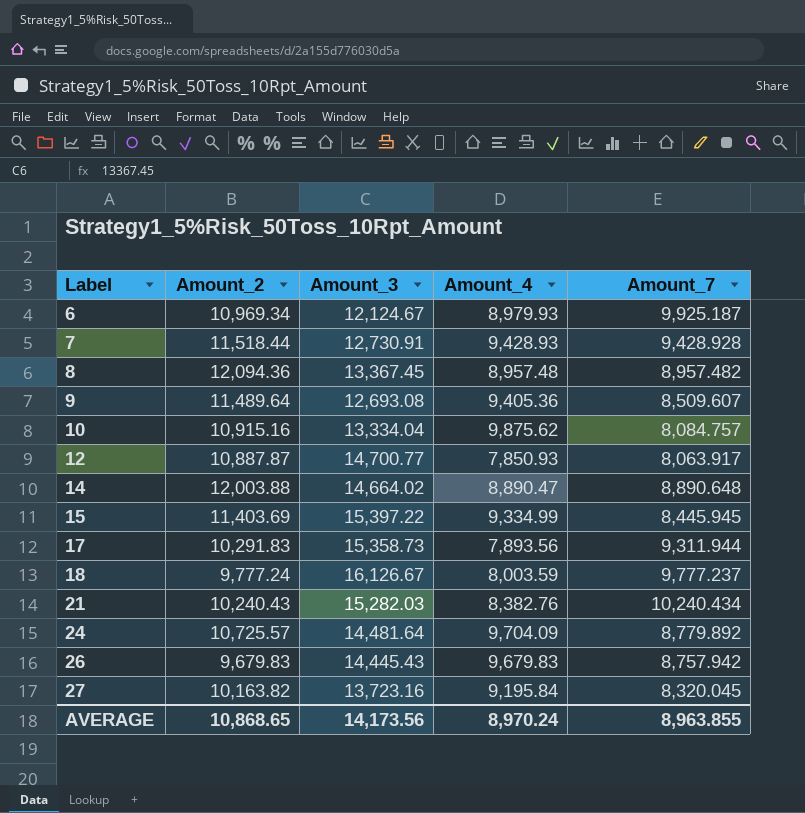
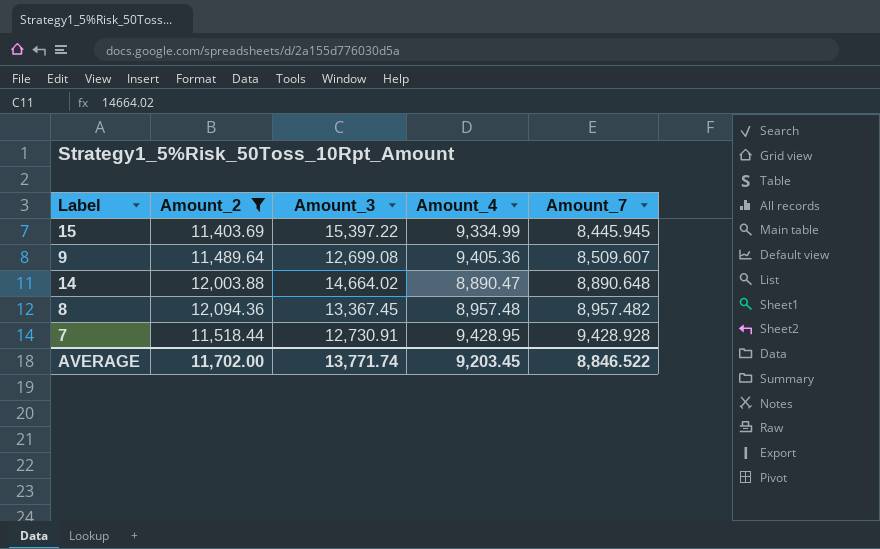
filter: none -> Amount_2 >= 11,403.69
row order: Label ascending -> Amount_7 ascending
9 | Amount_3: 12,693.08 -> 12,699.08
7 | Amount_4: 9,428.93 -> 9,428.95
AVERAGE | Amount_2: 10,868.65 -> 11,702.00
AVERAGE | Amount_3: 14,173.56 -> 13,771.74
AVERAGE | Amount_4: 8,970.24 -> 9,203.45
AVERAGE | Amount_7: 8,963.855 -> 8,846.522

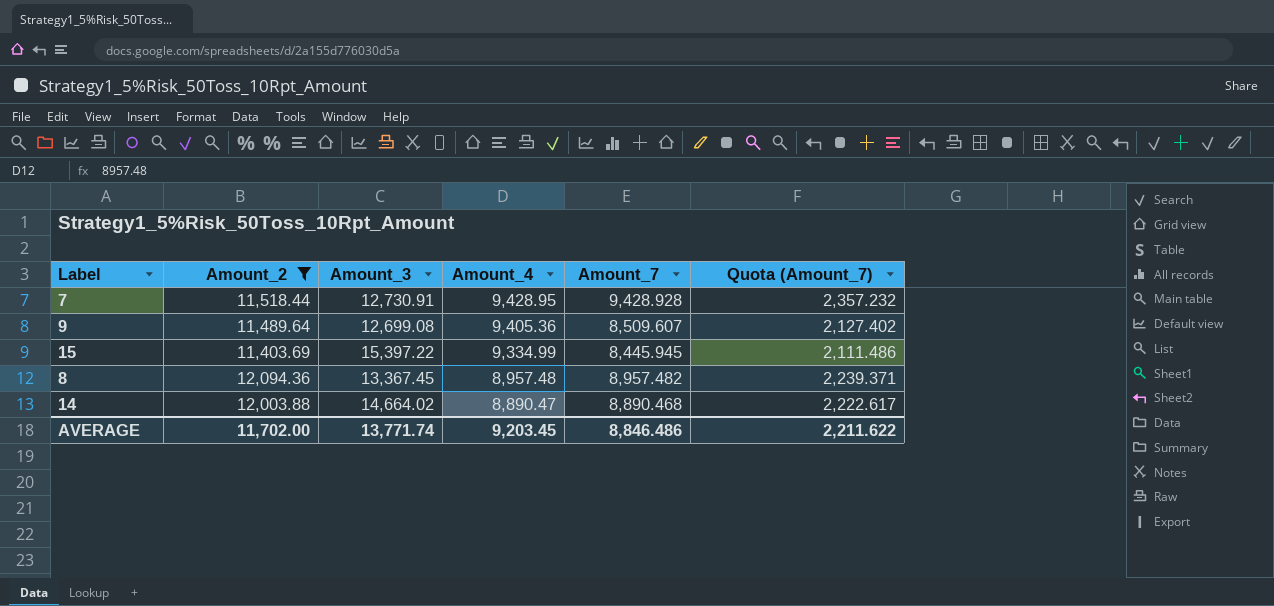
row order: Amount_7 ascending -> Amount_4 descending
column Quota (Amount_7) | formula: none -> [Amount_7] * 0.25
14 | Amount_7: 8,890.648 -> 8,890.468
AVERAGE | Amount_7: 8,846.522 -> 8,846.486

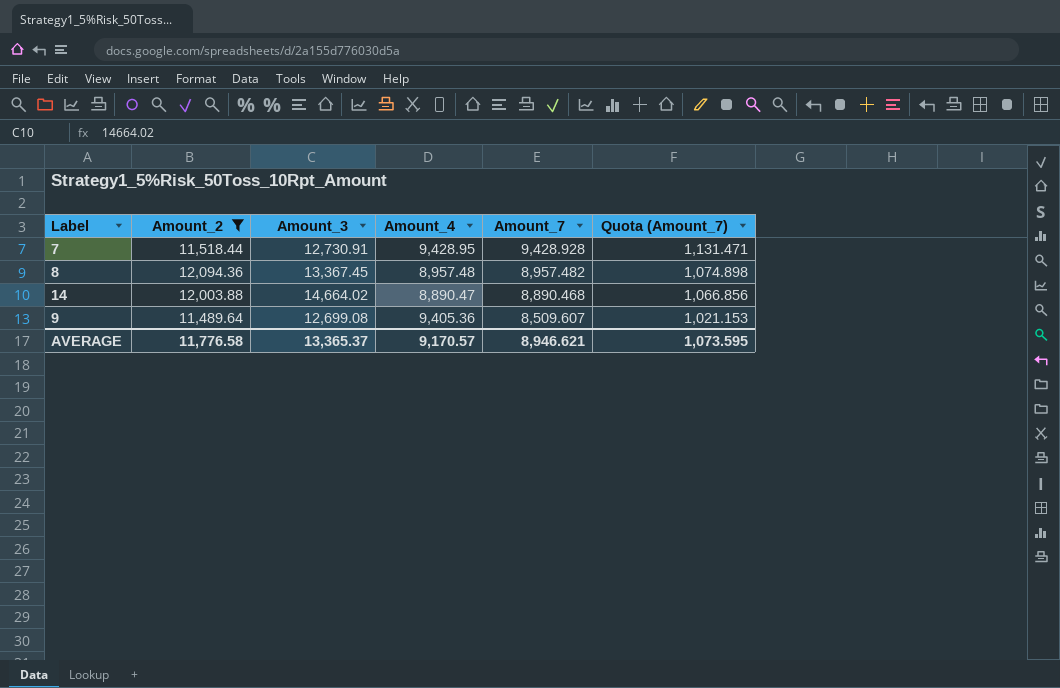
row order: Amount_4 descending -> Amount_7 descending
column Quota (Amount_7) | formula: [Amount_7] * 0.25 -> [Amount_7] * 0.12
row 15: 11,403.69 | 15,397.22 | 9,334.99 | 8,445.945 | 2,111.486 -> none
AVERAGE | Amount_2: 11,702.00 -> 11,776.58
AVERAGE | Amount_3: 13,771.74 -> 13,365.37
AVERAGE | Amount_4: 9,203.45 -> 9,170.57
AVERAGE | Amount_7: 8,846.486 -> 8,946.621
AVERAGE | Quota (Amount_7): 2,211.622 -> 1,073.595

